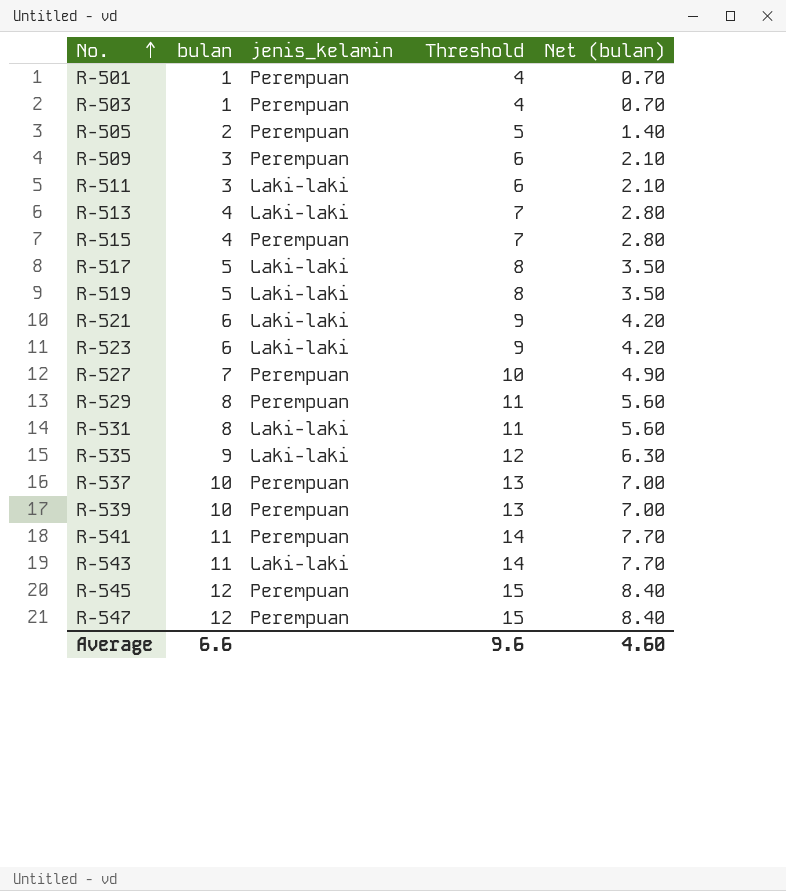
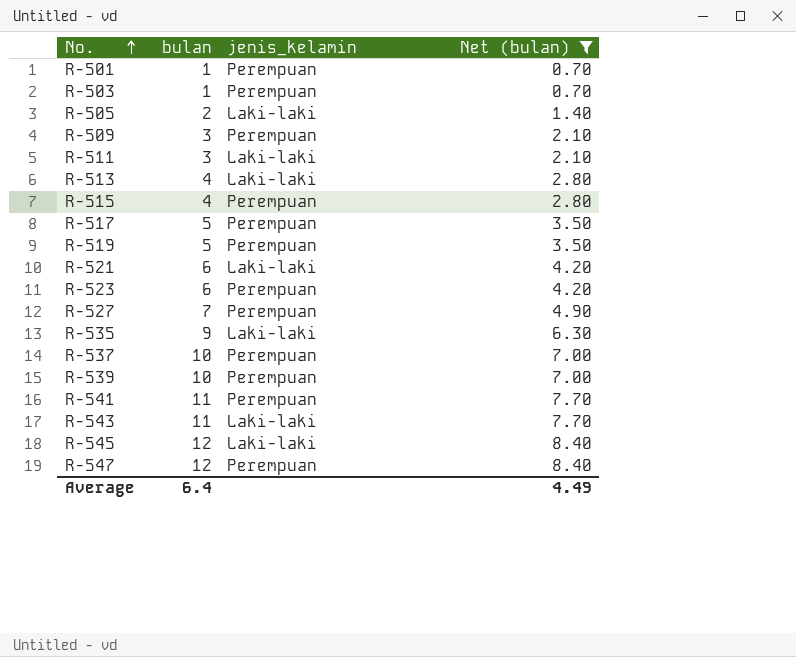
filter: none -> Net (bulan) != 5.60
column Threshold | formula: [bulan] + 3 -> none
R-505 | jenis_kelamin: Perempuan -> Laki-laki
R-517 | jenis_kelamin: Laki-laki -> Perempuan
R-519 | jenis_kelamin: Laki-laki -> Perempuan
R-523 | jenis_kelamin: Laki-laki -> Perempuan
R-545 | jenis_kelamin: Perempuan -> Laki-laki
Average | bulan: 6.6 -> 6.4
Average | Net (bulan): 4.60 -> 4.49

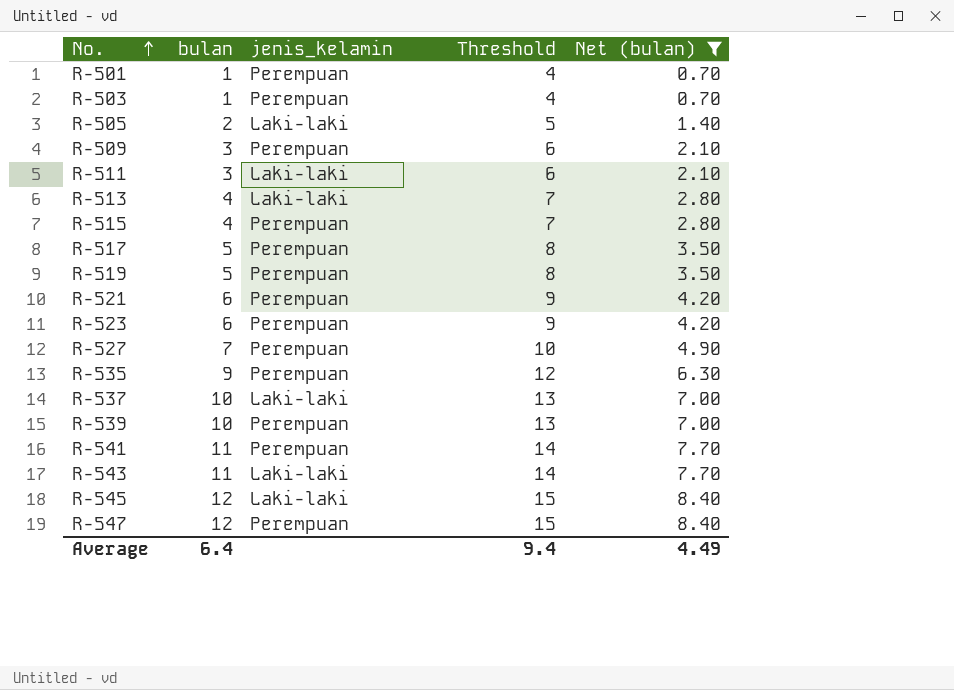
column Threshold | formula: none -> [bulan] + 3
R-521 | jenis_kelamin: Laki-laki -> Perempuan
R-535 | jenis_kelamin: Laki-laki -> Perempuan
R-537 | jenis_kelamin: Perempuan -> Laki-laki

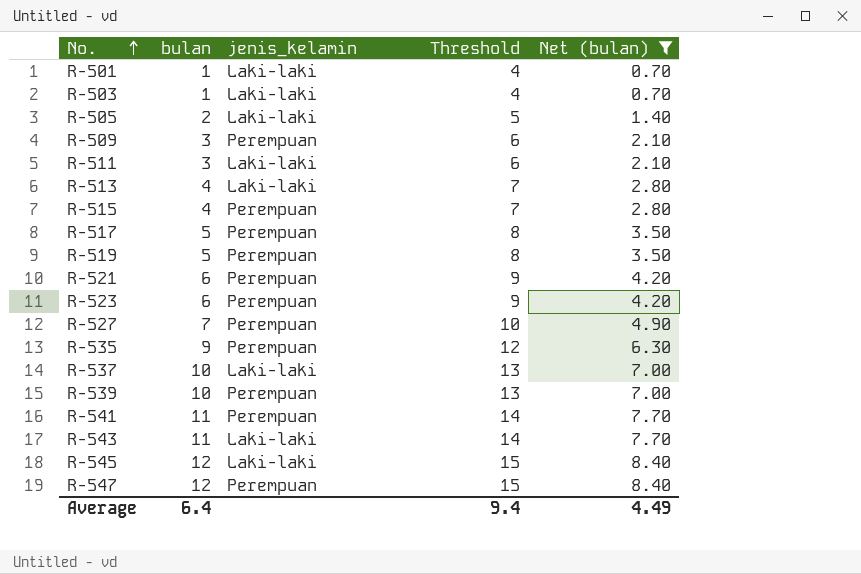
R-501 | jenis_kelamin: Perempuan -> Laki-laki
R-503 | jenis_kelamin: Perempuan -> Laki-laki

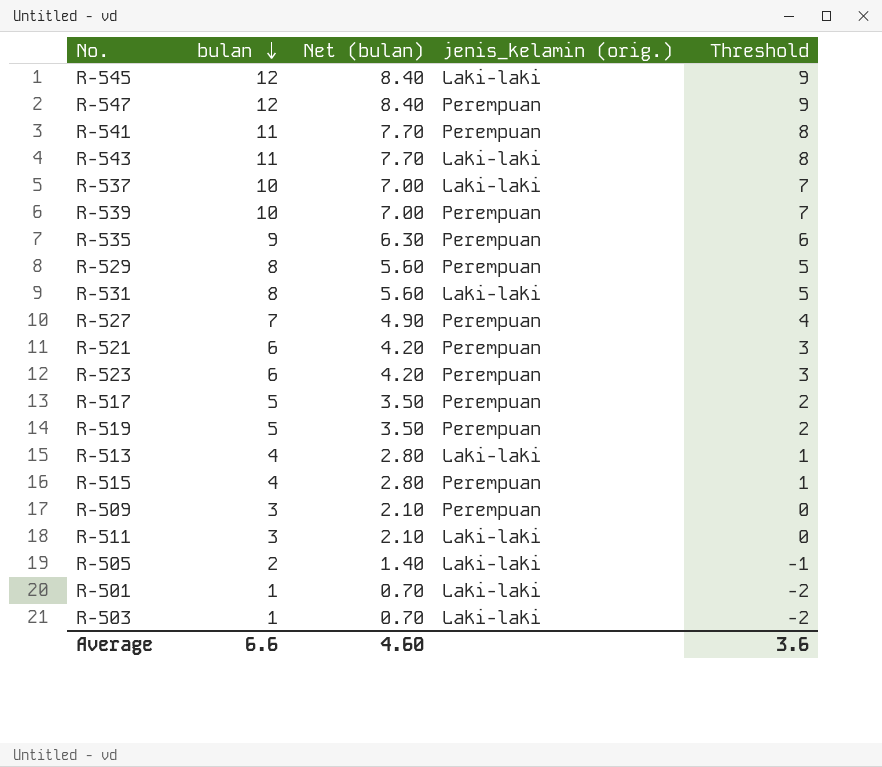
filter: Net (bulan) != 5.60 -> none
row order: No. ascending -> bulan descending
column Net (bulan) | position: 5 -> 3
column name: jenis_kelamin -> jenis_kelamin (orig.)
column Threshold | formula: [bulan] + 3 -> [bulan] - 3
Average | bulan: 6.4 -> 6.6
Average | Net (bulan): 4.49 -> 4.60
Average | Threshold: 9.4 -> 3.6

